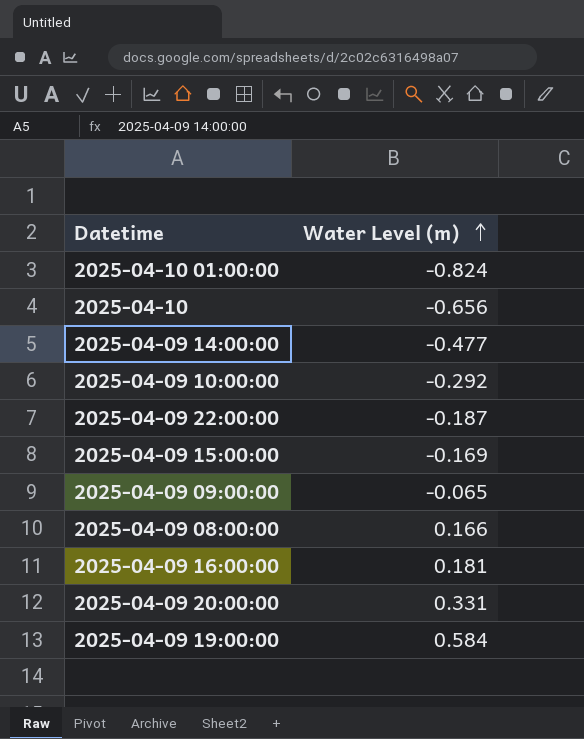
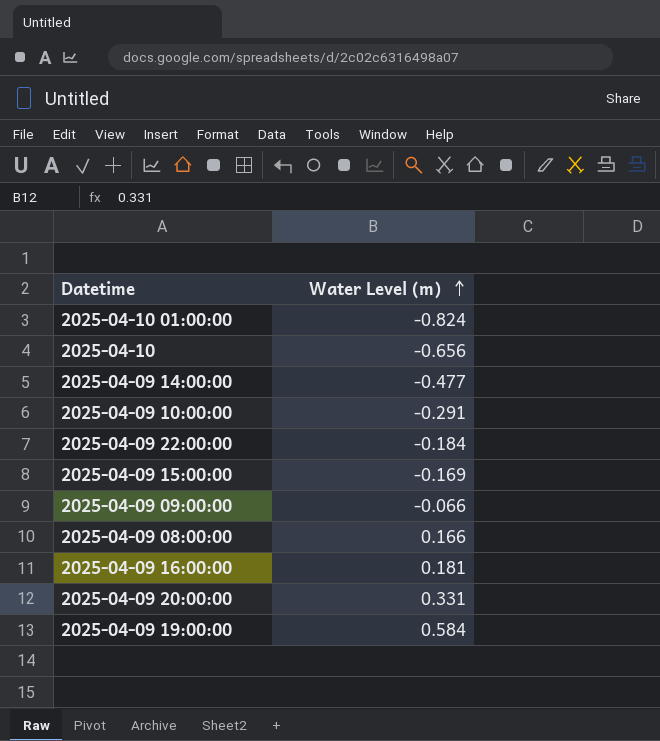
2025-04-09 10:00:00 | Water Level (m): -0.292 -> -0.291
2025-04-09 22:00:00 | Water Level (m): -0.187 -> -0.184
2025-04-09 09:00:00 | Water Level (m): -0.065 -> -0.066

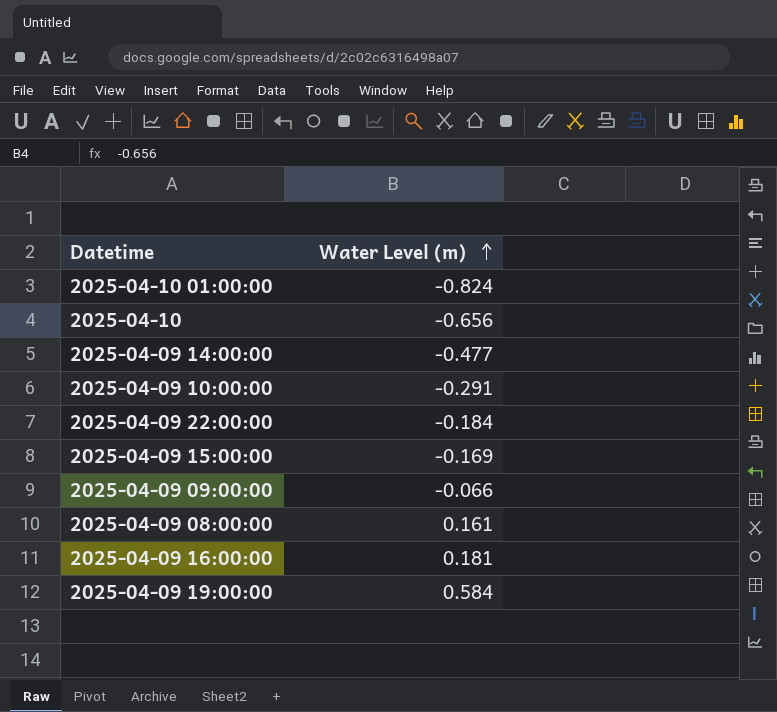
row 2025-04-09 20:00:00: 0.331 -> none
2025-04-09 08:00:00 | Water Level (m): 0.166 -> 0.161

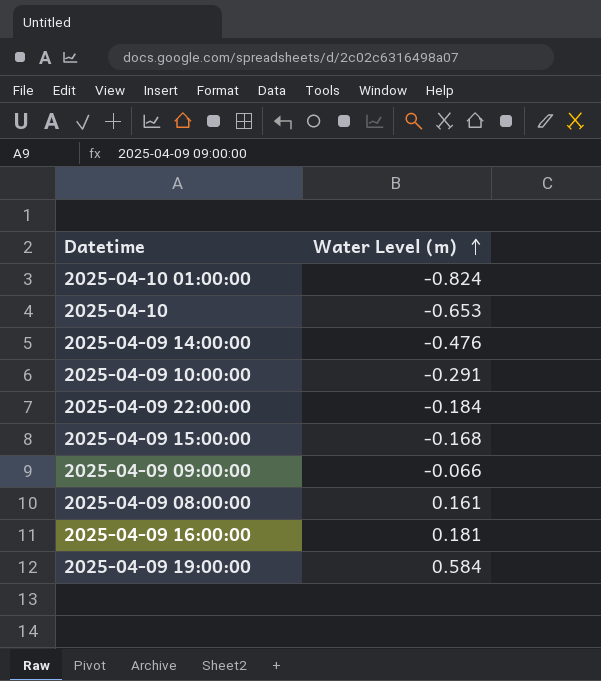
2025-04-10 | Water Level (m): -0.656 -> -0.653
2025-04-09 14:00:00 | Water Level (m): -0.477 -> -0.476
2025-04-09 15:00:00 | Water Level (m): -0.169 -> -0.168

